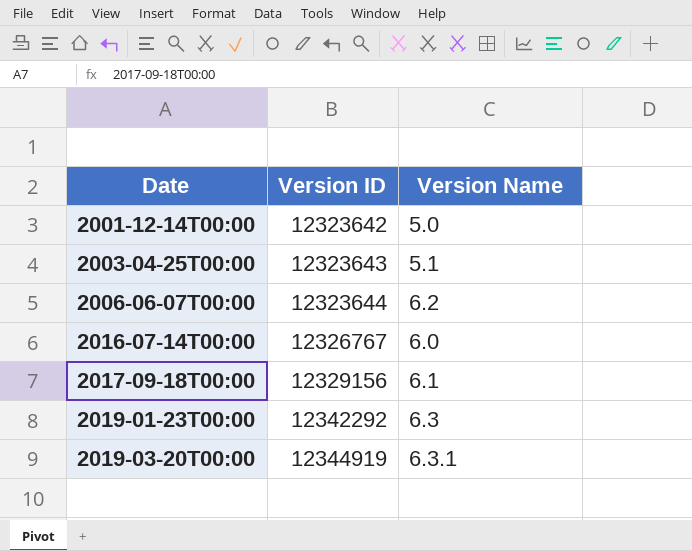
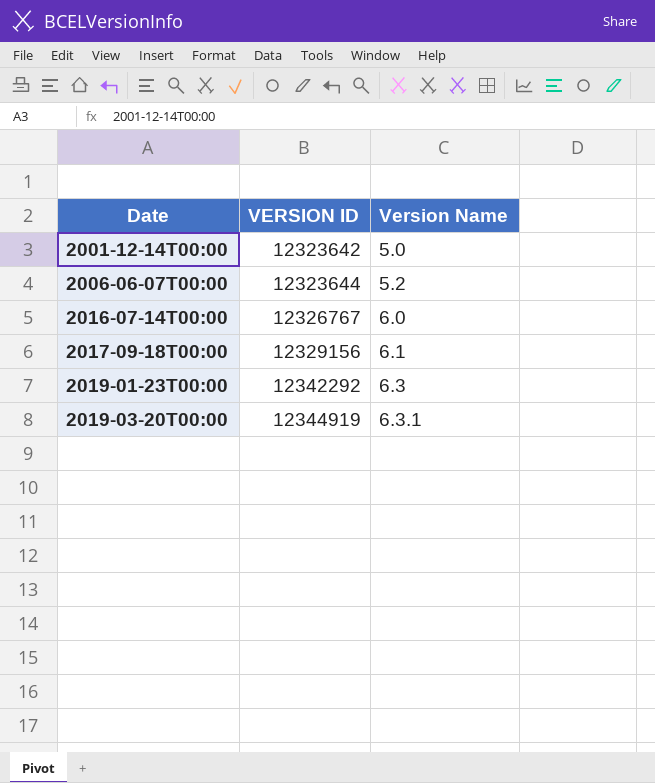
column name: Version ID -> VERSION ID
row 2003-04-25T00:00: 12323643 | 5.1 -> none
2006-06-07T00:00 | Version Name: 6.2 -> 5.2

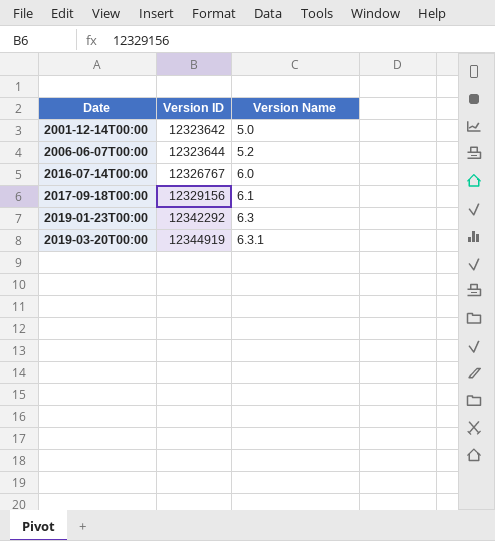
column name: VERSION ID -> Version ID

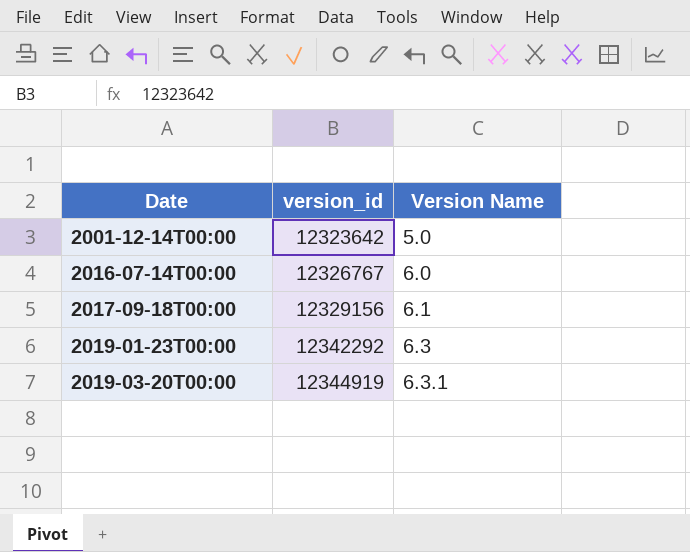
column name: Version ID -> version_id
row 2006-06-07T00:00: 12323644 | 5.2 -> none

